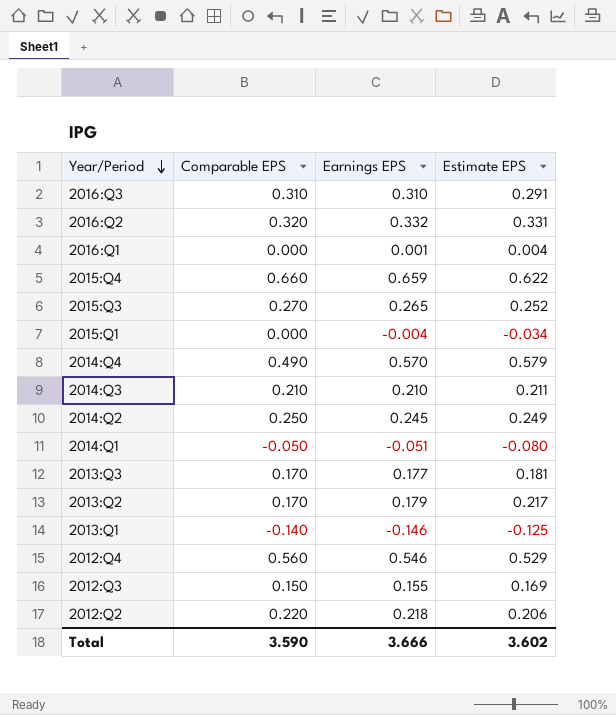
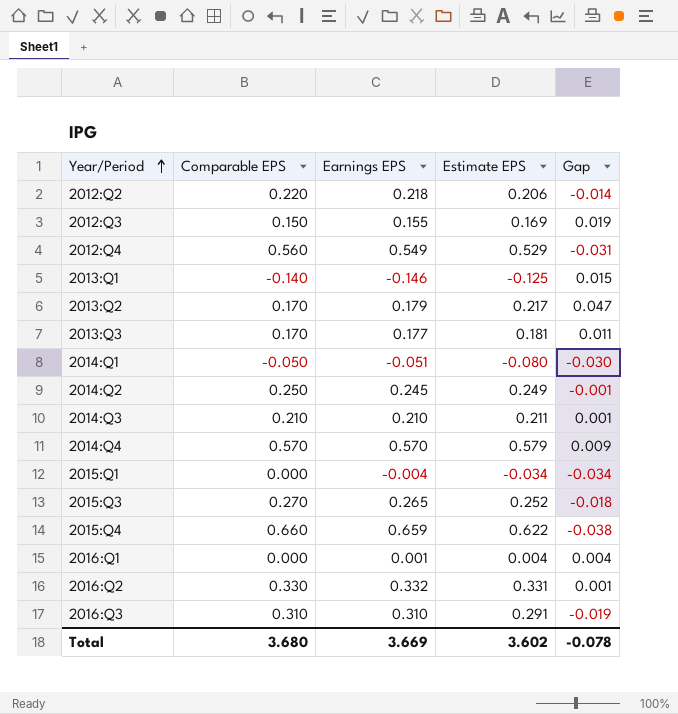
row order: Year/Period descending -> Year/Period ascending
column Gap | formula: none -> [Estimate EPS] - [Comparable EPS]
2012:Q4 | Earnings EPS: 0.546 -> 0.549
2014:Q4 | Comparable EPS: 0.490 -> 0.570
2016:Q2 | Comparable EPS: 0.320 -> 0.330
Total | Comparable EPS: 3.590 -> 3.680
Total | Earnings EPS: 3.666 -> 3.669

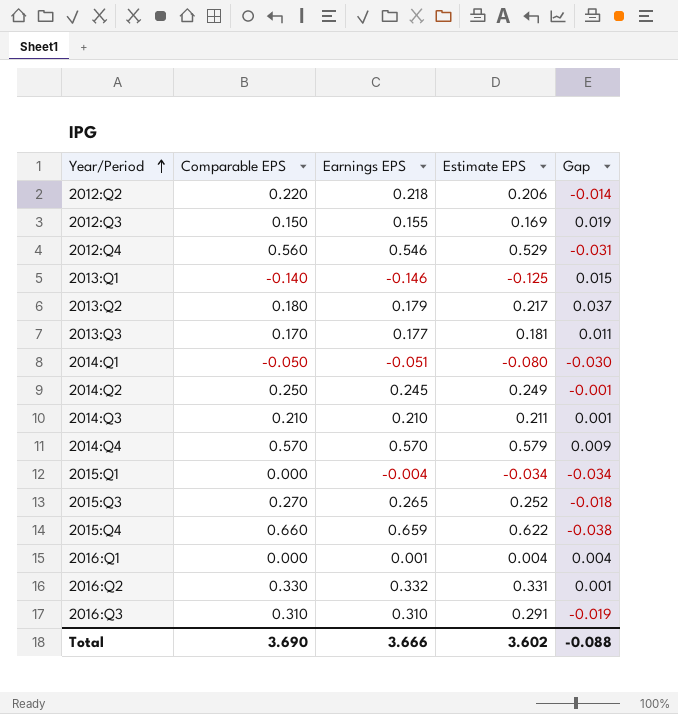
2012:Q4 | Earnings EPS: 0.549 -> 0.546
2013:Q2 | Comparable EPS: 0.170 -> 0.180
2013:Q2 | Gap: 0.047 -> 0.037
Total | Comparable EPS: 3.680 -> 3.690
Total | Earnings EPS: 3.669 -> 3.666
Total | Gap: -0.078 -> -0.088

